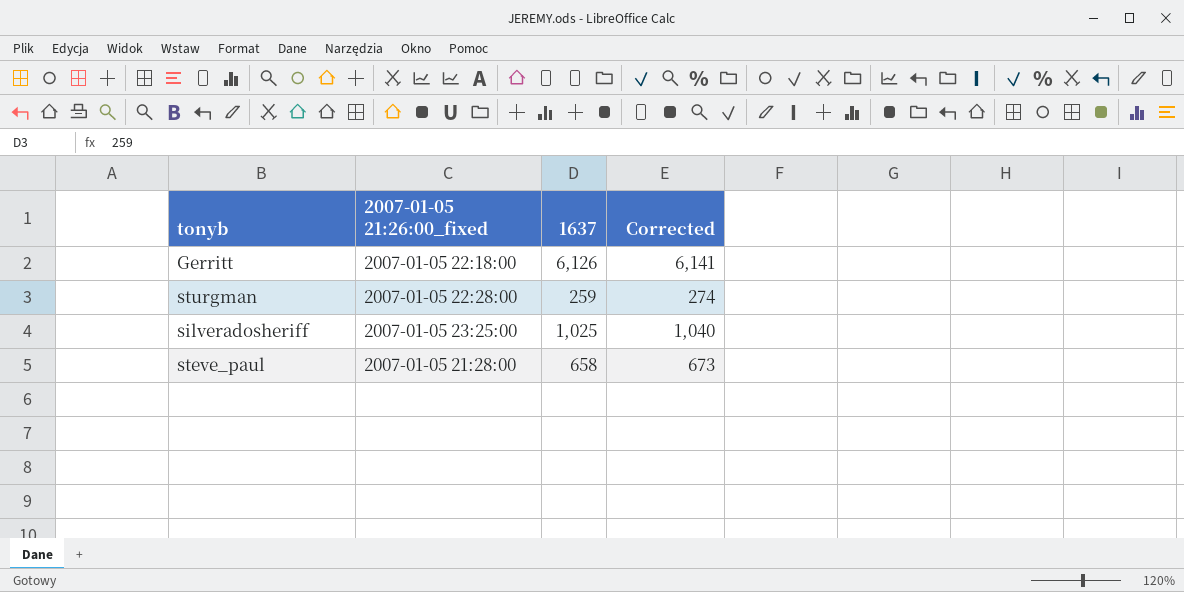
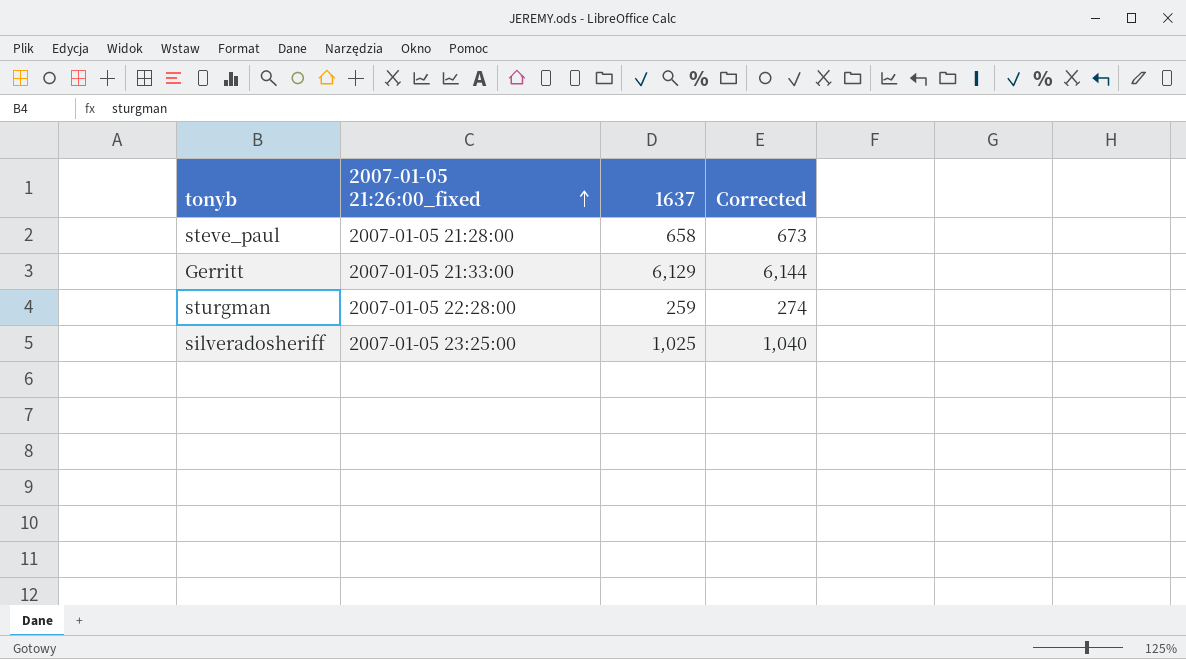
row order: none -> 2007-01-05 21:26:00_fixed ascending
Gerritt | 2007-01-05 21:26:00_fixed: 2007-01-05 22:18:00 -> 2007-01-05 21:33:00
Gerritt | 1637: 6,126 -> 6,129
Gerritt | Corrected: 6,141 -> 6,144

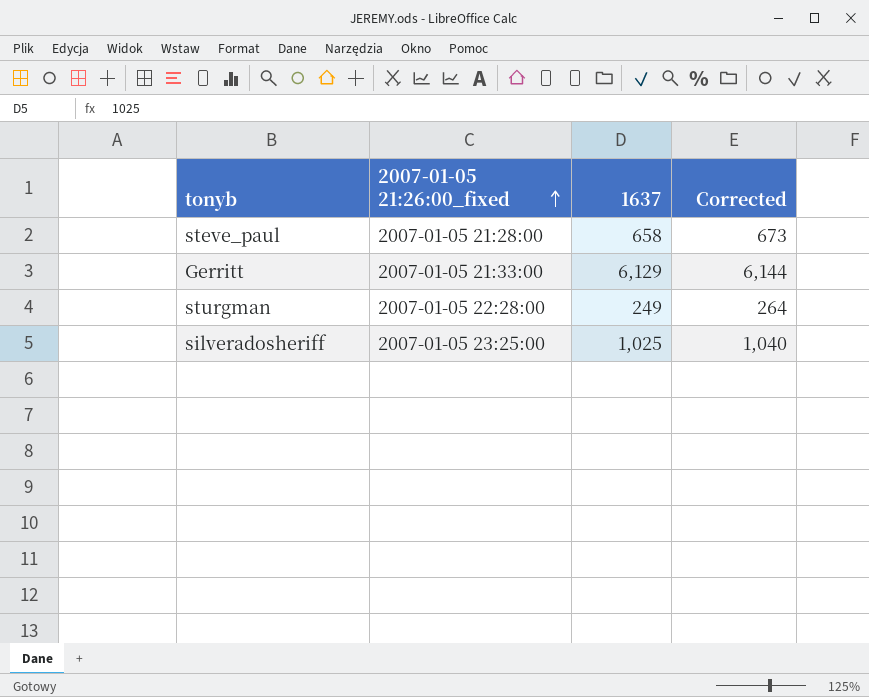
sturgman | 1637: 259 -> 249
sturgman | Corrected: 274 -> 264

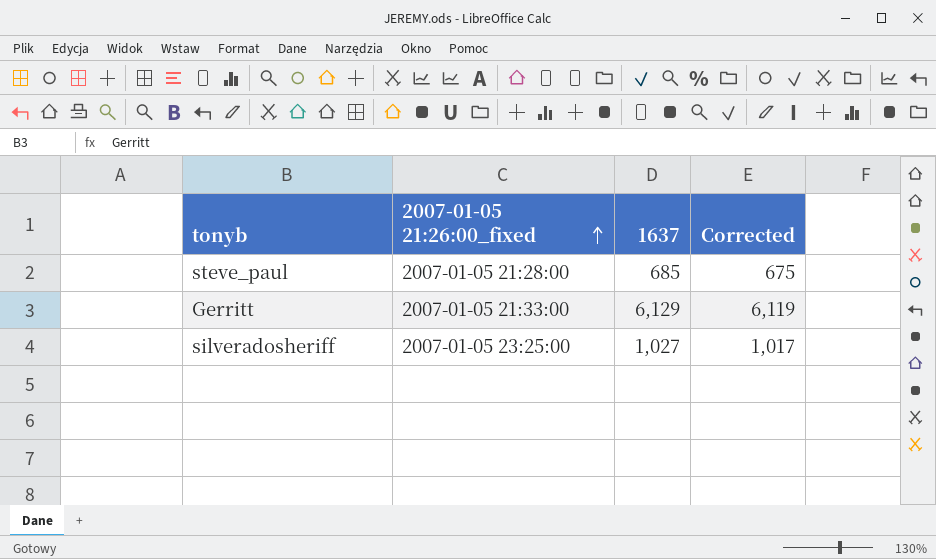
column Corrected | formula: [1637] + 15 -> [1637] - 10
row sturgman: 2007-01-05 22:28:00 | 249 | 264 -> none
steve_paul | 1637: 658 -> 685
silveradosheriff | 1637: 1,025 -> 1,027

